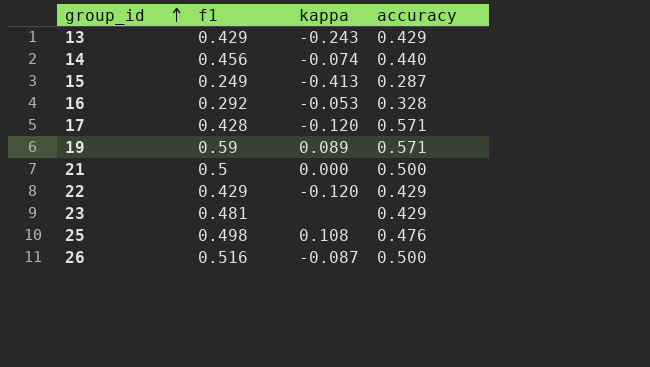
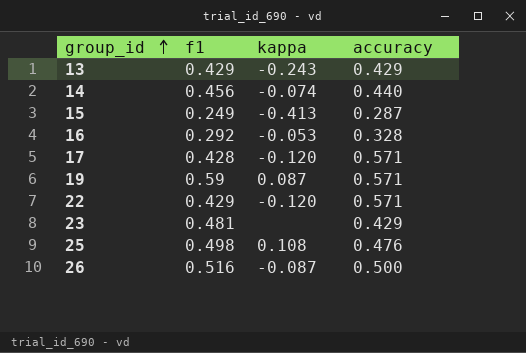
row 21: 0.5 | 0.000 | 0.500 -> none
19 | kappa: 0.089 -> 0.087
22 | accuracy: 0.429 -> 0.571

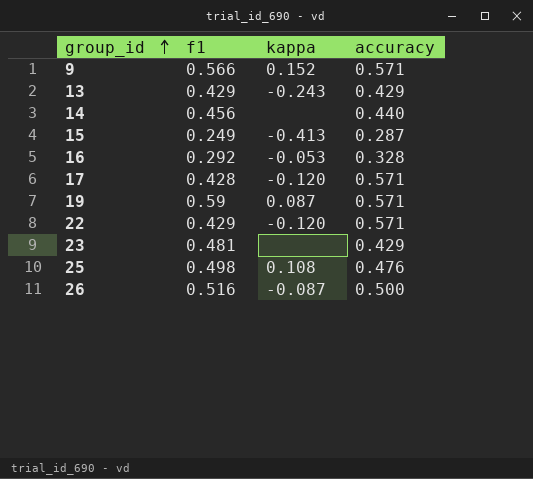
row 9: none -> 0.566 | 0.152 | 0.571
14 | kappa: -0.074 -> none

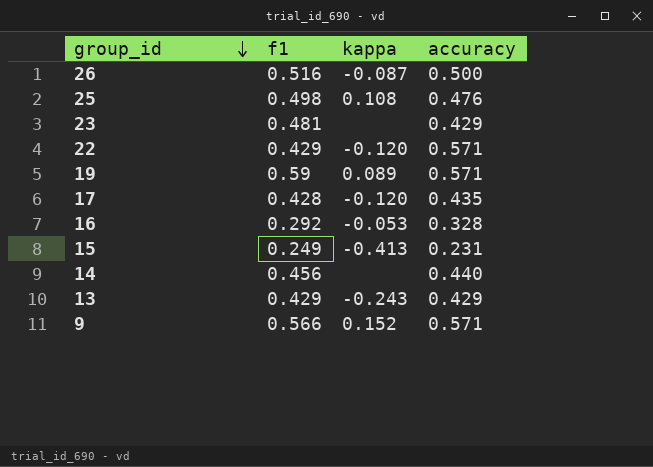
row order: group_id ascending -> group_id descending
19 | kappa: 0.087 -> 0.089
17 | accuracy: 0.571 -> 0.435
15 | accuracy: 0.287 -> 0.231

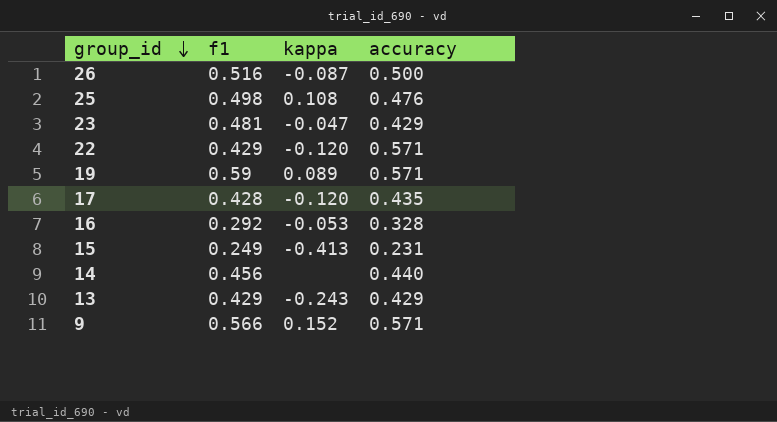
23 | kappa: none -> -0.047

